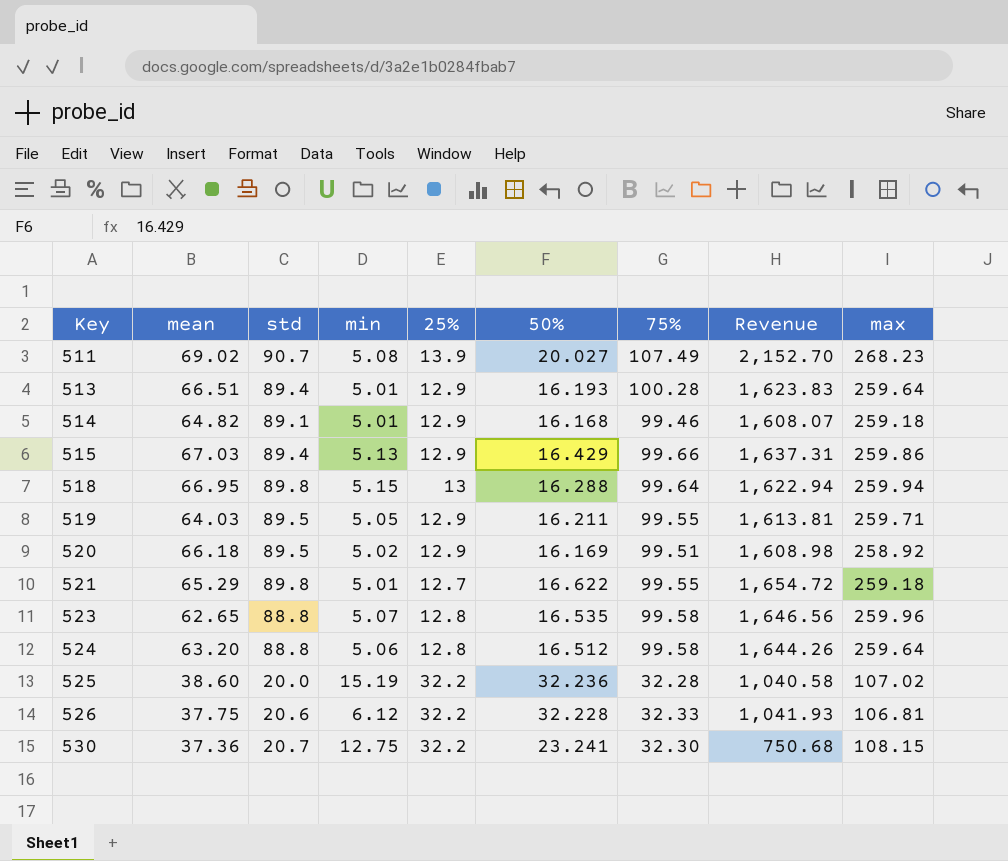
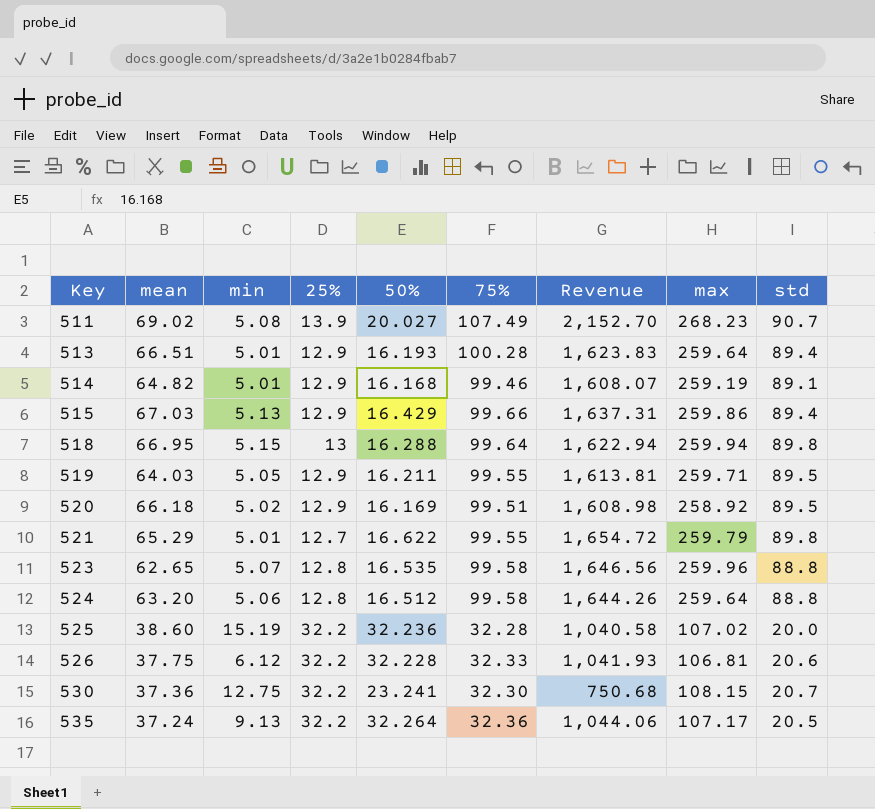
column std | position: 3 -> 9
514 | max: 259.18 -> 259.19
521 | max: 259.18 -> 259.79
row 535: none -> 37.24 | 9.13 | 32.2 | 32.264 | 32.36 | 1,044.06 | 107.17 | 20.5

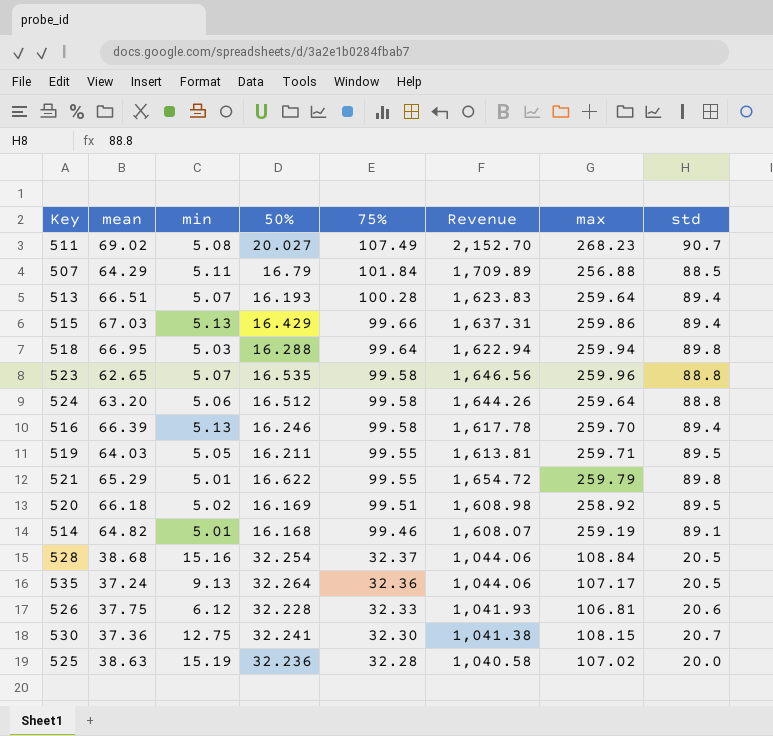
row order: Key ascending -> 75% descending
column 25% | position: 4 -> none
row 507: none -> 64.29 | 5.11 | 16.79 | 101.84 | 1,709.89 | 256.88 | 88.5
513 | min: 5.01 -> 5.07
518 | min: 5.15 -> 5.03
row 516: none -> 66.39 | 5.13 | 16.246 | 99.58 | 1,617.78 | 259.70 | 89.4
row 528: none -> 38.68 | 15.16 | 32.254 | 32.37 | 1,044.06 | 108.84 | 20.5
530 | 50%: 23.241 -> 32.241
530 | Revenue: 750.68 -> 1,041.38
525 | mean: 38.60 -> 38.63

